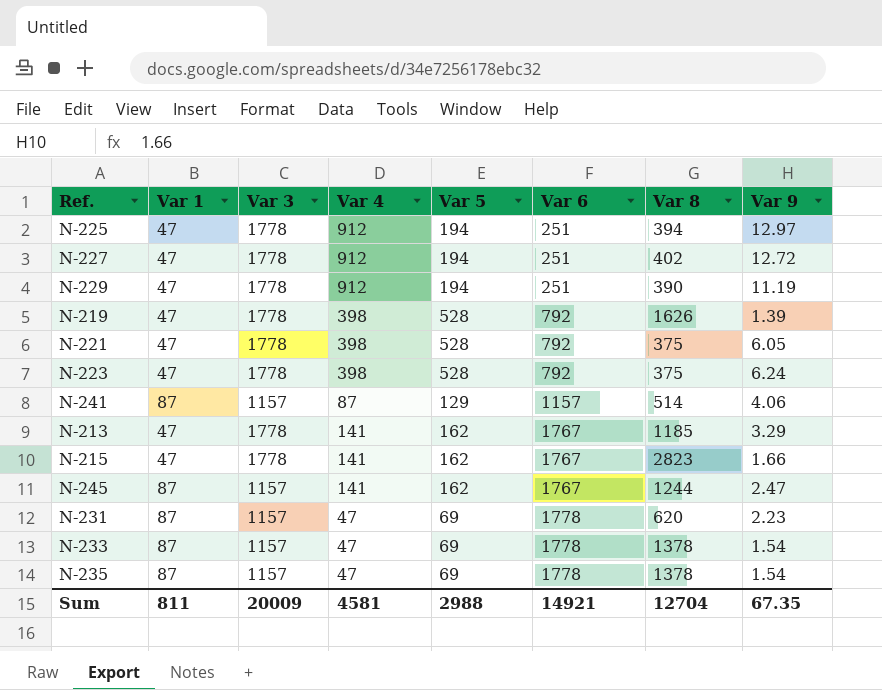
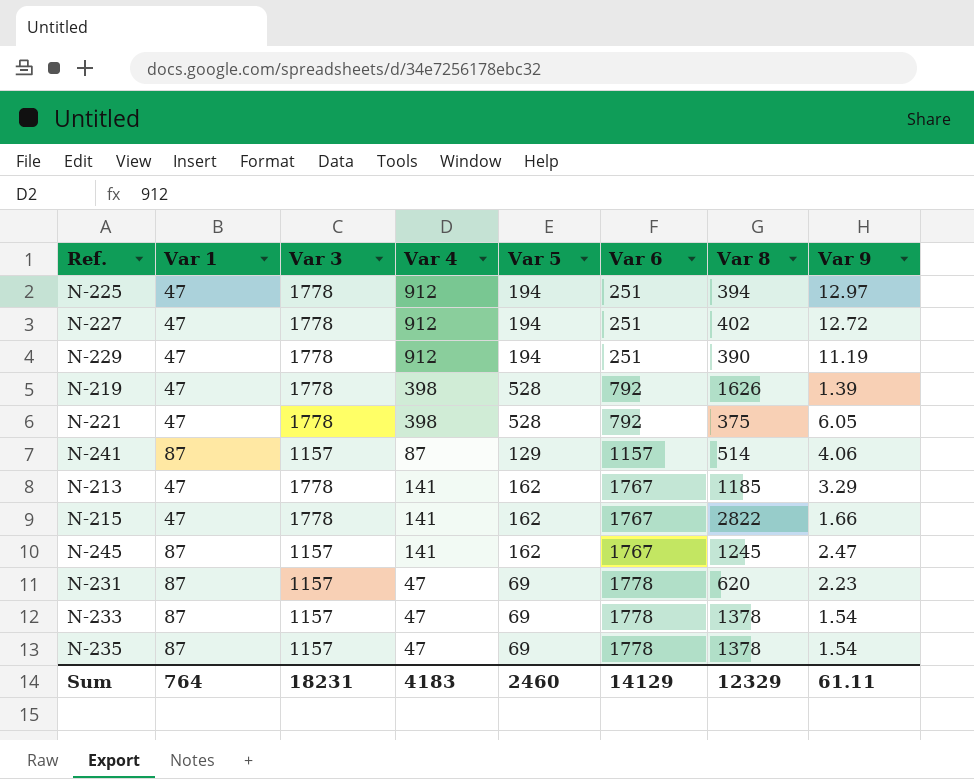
row N-223: 47 | 1778 | 398 | 528 | 792 | 375 | 6.24 -> none
N-215 | Var 8: 2823 -> 2822
N-245 | Var 8: 1244 -> 1245
Sum | Var 1: 811 -> 764
Sum | Var 3: 20009 -> 18231
Sum | Var 4: 4581 -> 4183
Sum | Var 5: 2988 -> 2460
Sum | Var 6: 14921 -> 14129
Sum | Var 8: 12704 -> 12329
Sum | Var 9: 67.35 -> 61.11

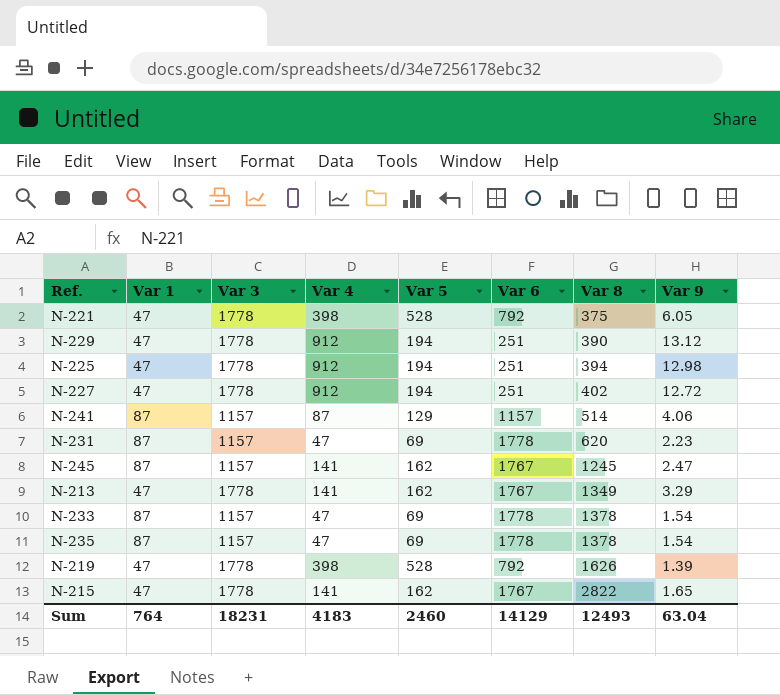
row order: Var 6 ascending -> Var 8 ascending
N-229 | Var 9: 11.19 -> 13.12
N-225 | Var 9: 12.97 -> 12.98
N-213 | Var 8: 1185 -> 1349
N-215 | Var 9: 1.66 -> 1.65
Sum | Var 8: 12329 -> 12493
Sum | Var 9: 61.11 -> 63.04

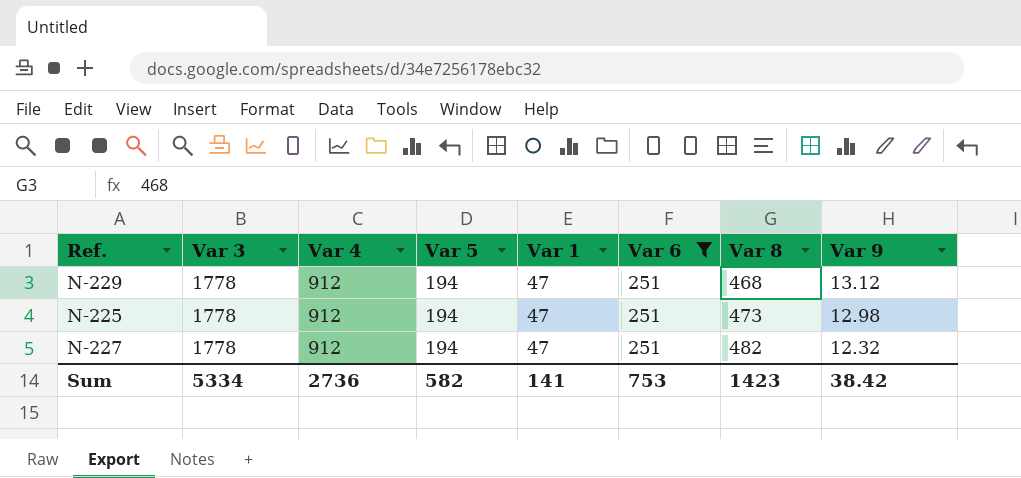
filter: none -> Var 6 = 251
column Var 1 | position: 2 -> 5
N-229 | Var 8: 390 -> 468
N-225 | Var 8: 394 -> 473
N-227 | Var 8: 402 -> 482
N-227 | Var 9: 12.72 -> 12.32
Sum | Var 3: 18231 -> 5334
Sum | Var 4: 4183 -> 2736
Sum | Var 5: 2460 -> 582
Sum | Var 1: 764 -> 141
Sum | Var 6: 14129 -> 753
Sum | Var 8: 12493 -> 1423
Sum | Var 9: 63.04 -> 38.42

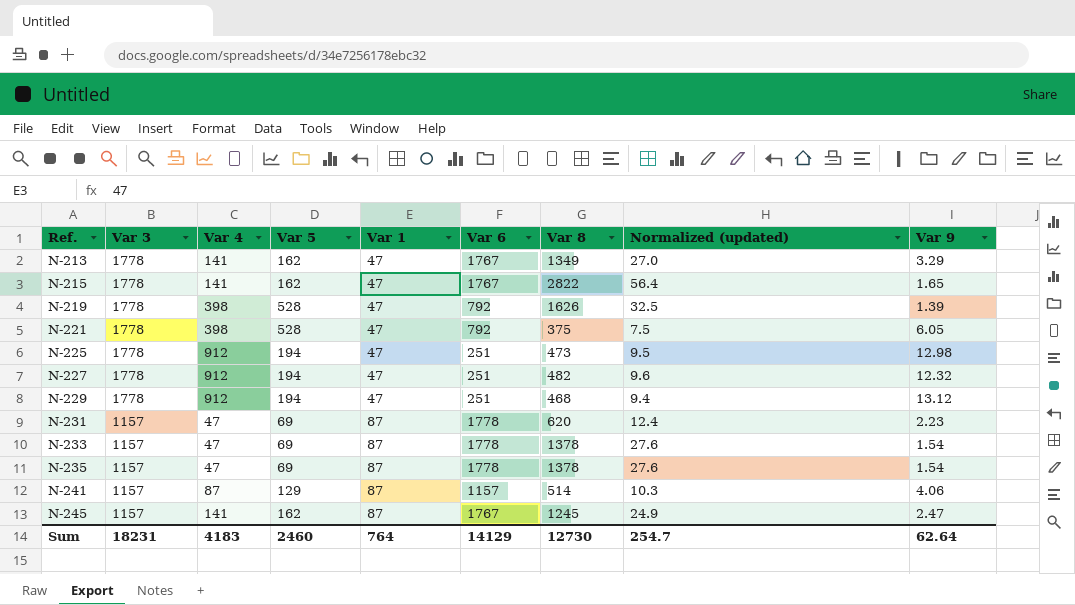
filter: Var 6 = 251 -> none
row order: Var 8 ascending -> Ref. ascending
column Normalized (updated) | formula: none -> [Var 8] * 0.02
Sum | Var 3: 5334 -> 18231
Sum | Var 4: 2736 -> 4183
Sum | Var 5: 582 -> 2460
Sum | Var 1: 141 -> 764
Sum | Var 6: 753 -> 14129
Sum | Var 8: 1423 -> 12730
Sum | Var 9: 38.42 -> 62.64

